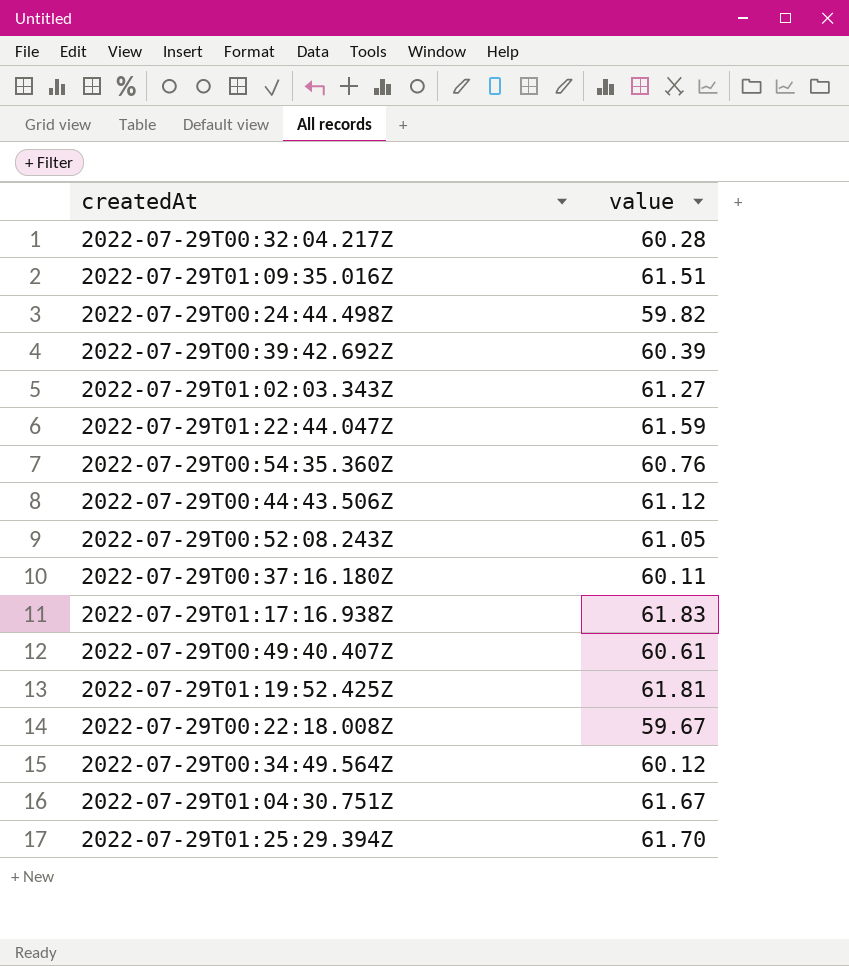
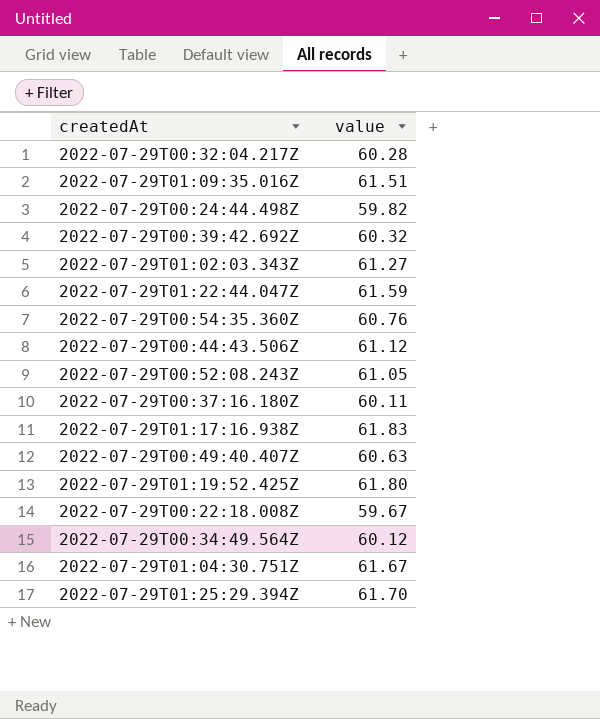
2022-07-29T00:39:42.692Z | value: 60.39 -> 60.32
2022-07-29T00:49:40.407Z | value: 60.61 -> 60.63
2022-07-29T01:19:52.425Z | value: 61.81 -> 61.80

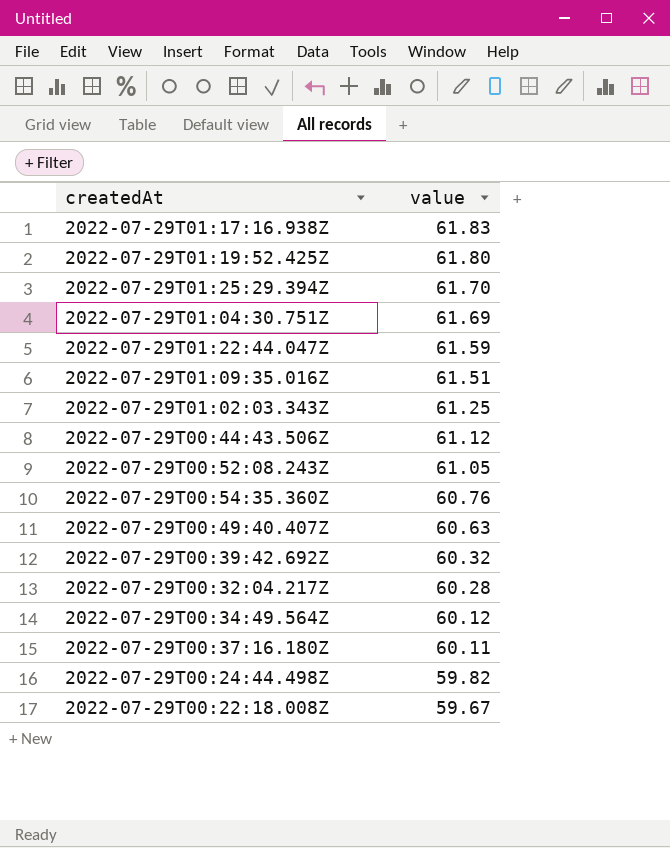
row order: none -> value descending
2022-07-29T01:04:30.751Z | value: 61.67 -> 61.69
2022-07-29T01:02:03.343Z | value: 61.27 -> 61.25

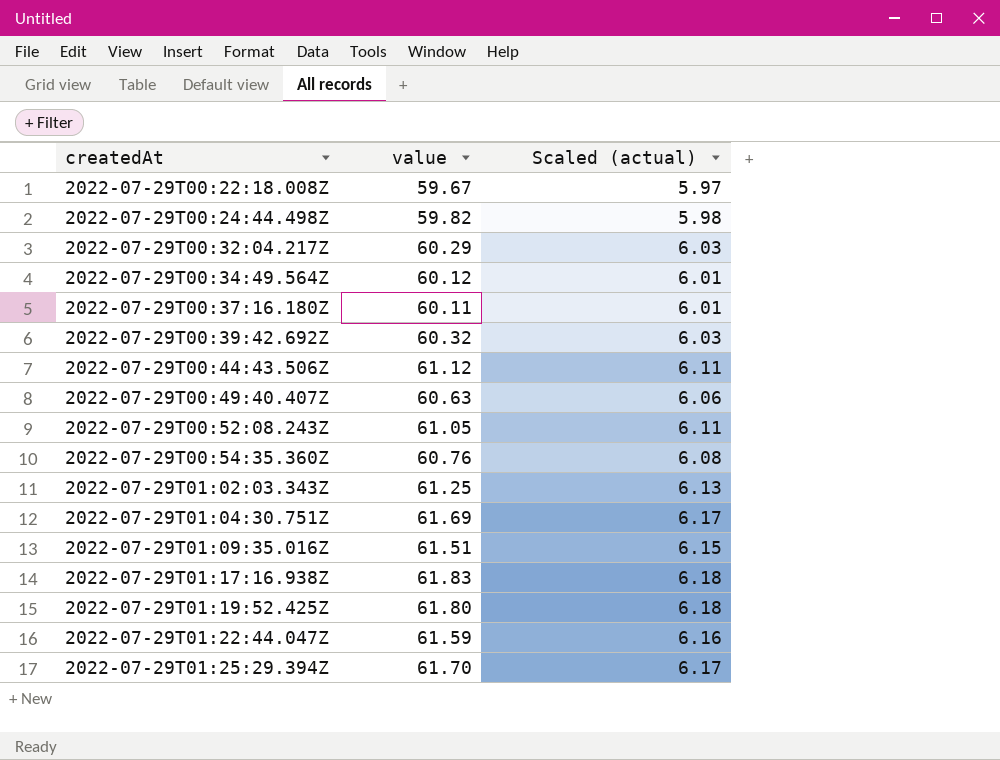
row order: value descending -> createdAt ascending
column Scaled (actual) | formula: none -> [value] * 0.1
2022-07-29T00:32:04.217Z | value: 60.28 -> 60.29

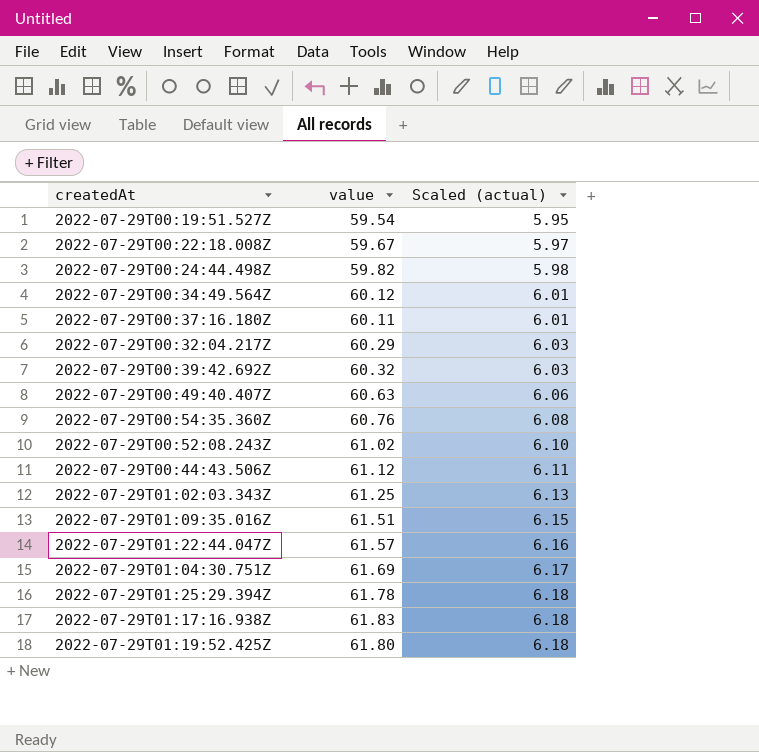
row order: createdAt ascending -> Scaled (actual) ascending
row 2022-07-29T00:19:51.527Z: none -> 59.54 | 5.95
2022-07-29T00:52:08.243Z | value: 61.05 -> 61.02
2022-07-29T00:52:08.243Z | Scaled (actual): 6.11 -> 6.10
2022-07-29T01:22:44.047Z | value: 61.59 -> 61.57
2022-07-29T01:25:29.394Z | value: 61.70 -> 61.78
2022-07-29T01:25:29.394Z | Scaled (actual): 6.17 -> 6.18

